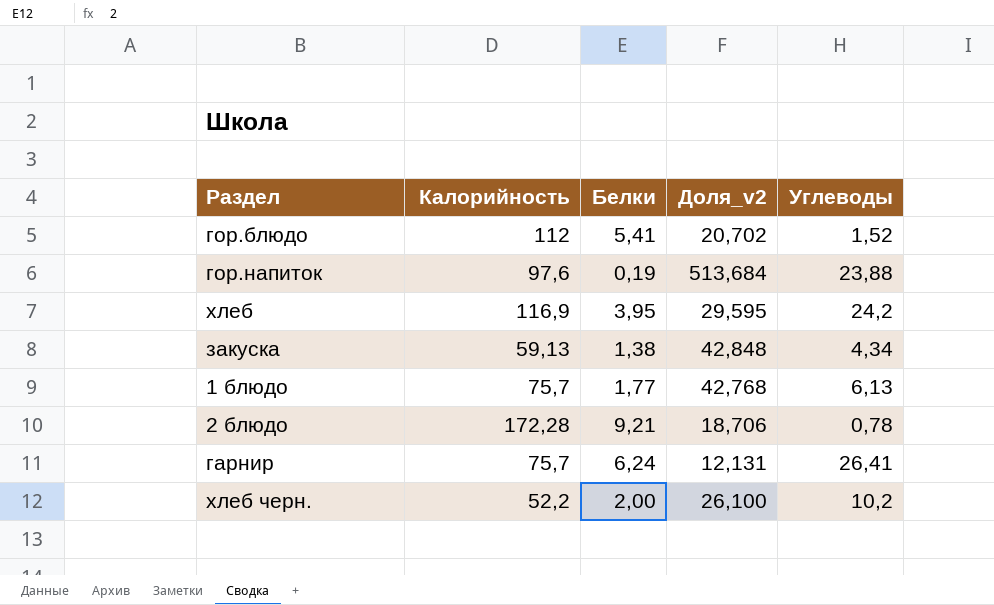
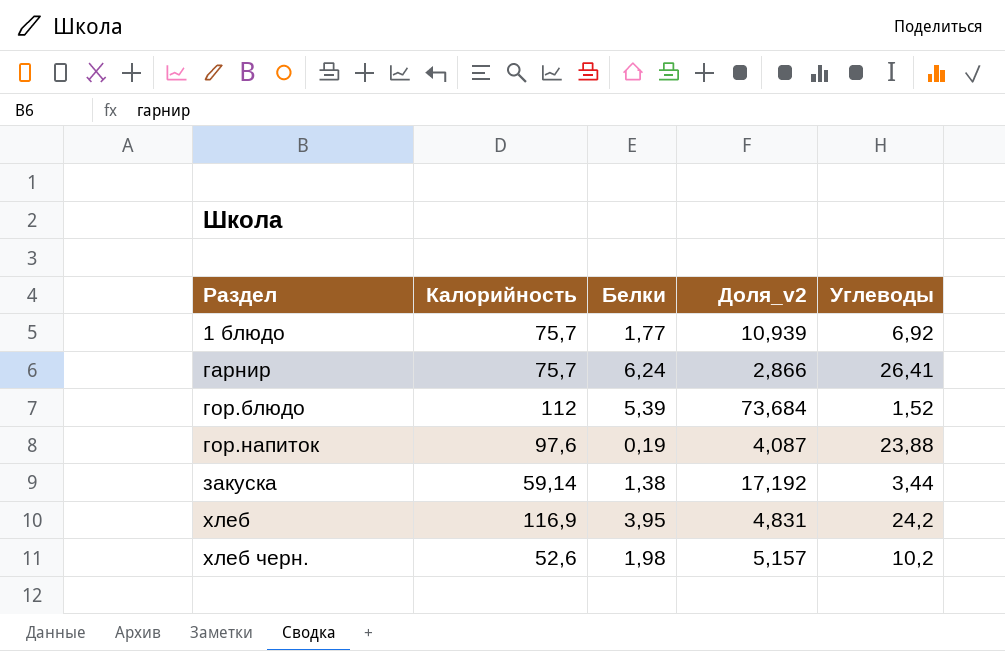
row order: none -> Раздел ascending
column Доля_v2 | formula: [Калорийность] / [Белки] -> [Калорийность] / [Углеводы]
row 2 блюдо: 172,28 | 9,21 | 18,706 | 0,78 -> none
1 блюдо | Углеводы: 6,13 -> 6,92
гор.блюдо | Белки: 5,41 -> 5,39
закуска | Калорийность: 59,13 -> 59,14
закуска | Углеводы: 4,34 -> 3,44
хлеб черн. | Калорийность: 52,2 -> 52,6
хлеб черн. | Белки: 2,00 -> 1,98

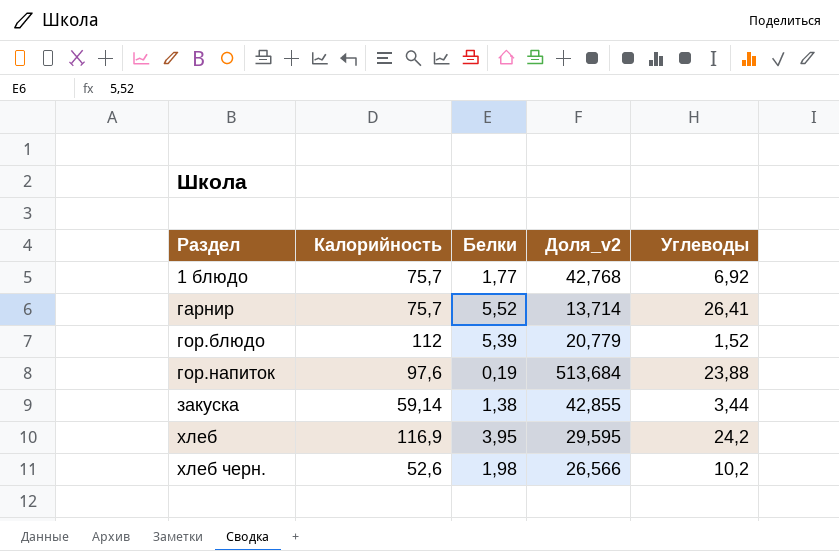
column Доля_v2 | formula: [Калорийность] / [Углеводы] -> [Калорийность] / [Белки]
гарнир | Белки: 6,24 -> 5,52

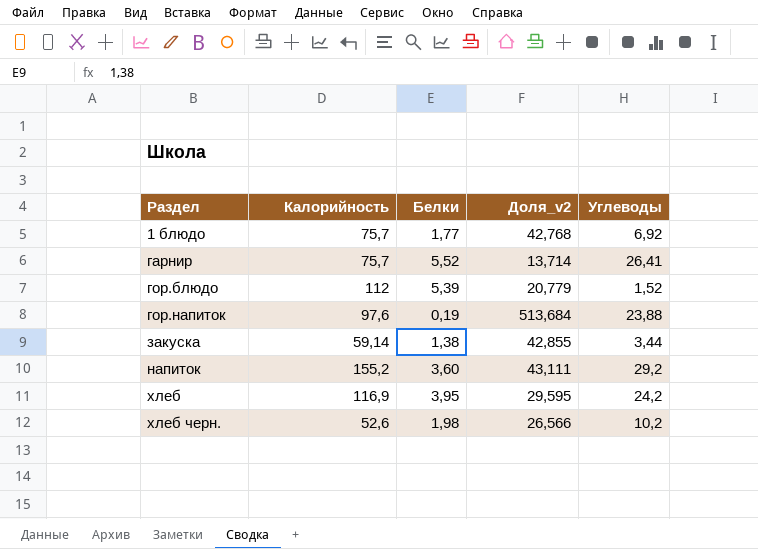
row напиток: none -> 155,2 | 3,60 | 43,111 | 29,2

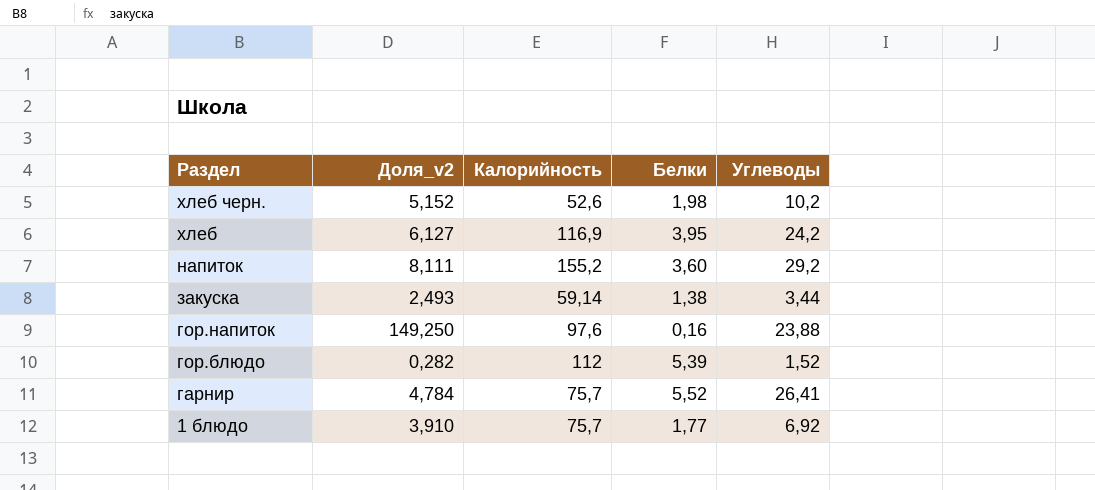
row order: Раздел ascending -> Раздел descending
column Доля_v2 | formula: [Калорийность] / [Белки] -> [Углеводы] / [Белки]
column Доля_v2 | position: 4 -> 2
гор.напиток | Белки: 0,19 -> 0,16

